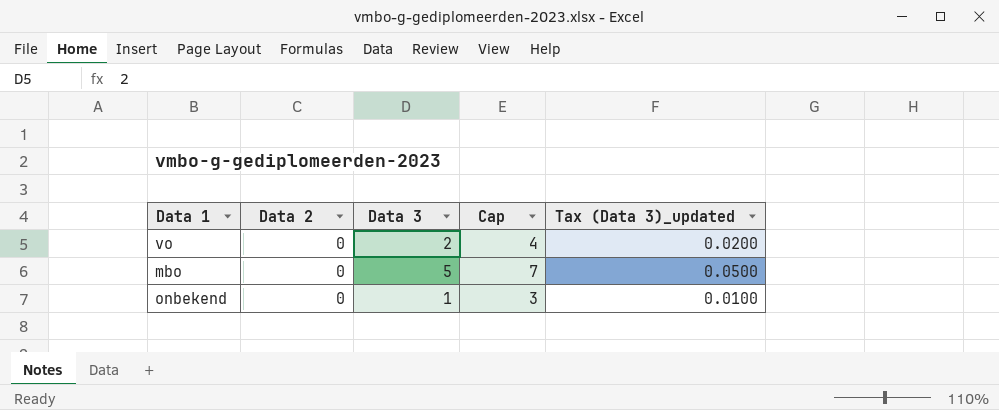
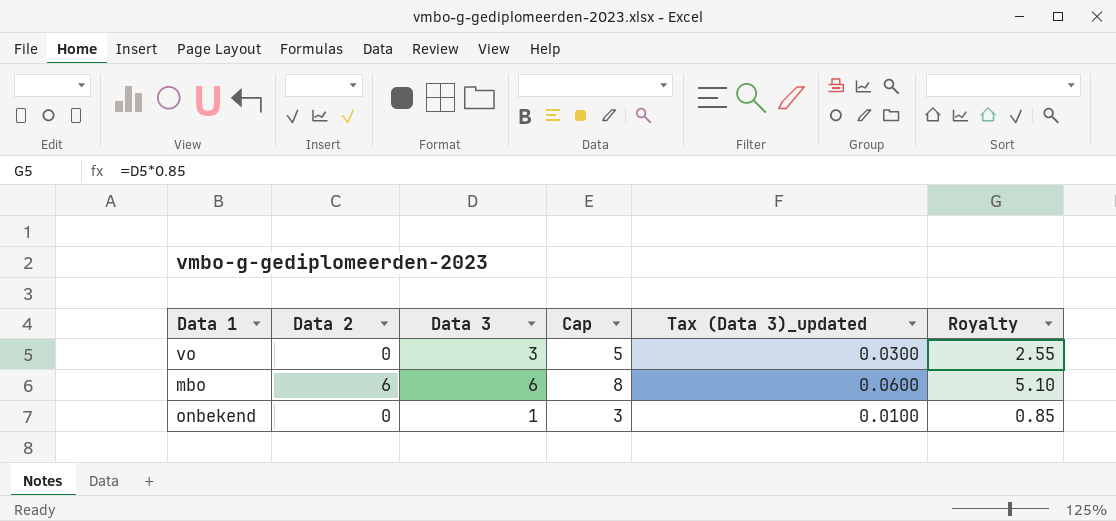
column Royalty | formula: none -> [Data 3] * 0.85
vo | Data 3: 2 -> 3
vo | Cap: 4 -> 5
vo | Tax (Data 3)_updated: 0.0200 -> 0.0300
mbo | Data 2: 0 -> 6
mbo | Data 3: 5 -> 6
mbo | Cap: 7 -> 8
mbo | Tax (Data 3)_updated: 0.0500 -> 0.0600

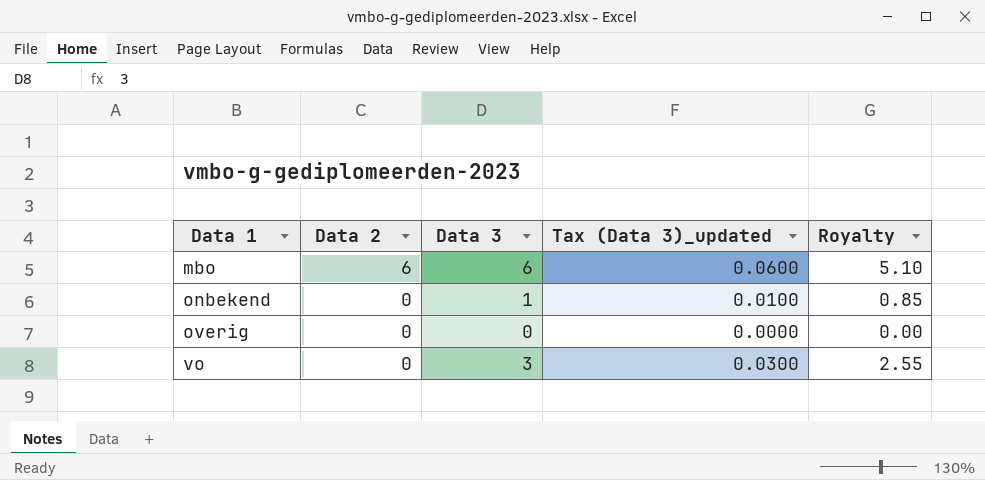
row order: none -> Data 1 ascending
column Cap | formula: [Data 3] + 2 -> none
row overig: none -> 0 | 0 | 0.0000 | 0.00

